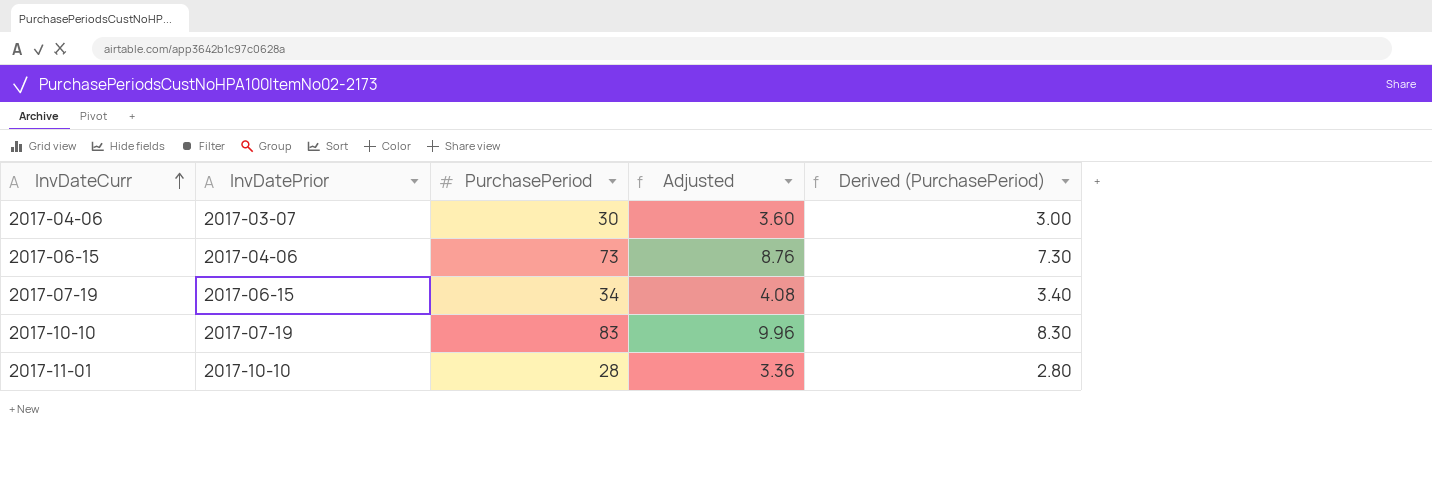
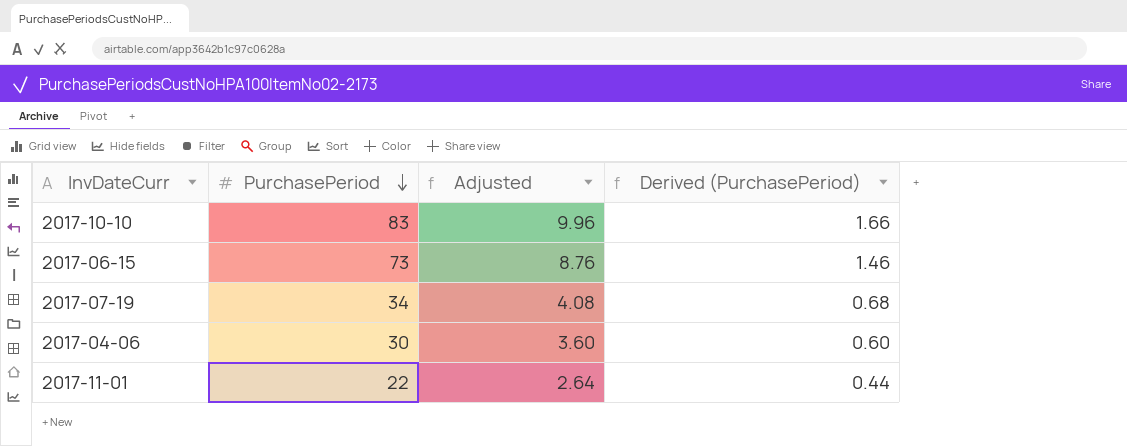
row order: InvDateCurr ascending -> PurchasePeriod descending
column InvDatePrior | position: 2 -> none
column Derived (PurchasePeriod) | formula: [PurchasePeriod] * 0.1 -> [PurchasePeriod] * 0.02
2017-11-01 | PurchasePeriod: 28 -> 22
2017-11-01 | Adjusted: 3.36 -> 2.64

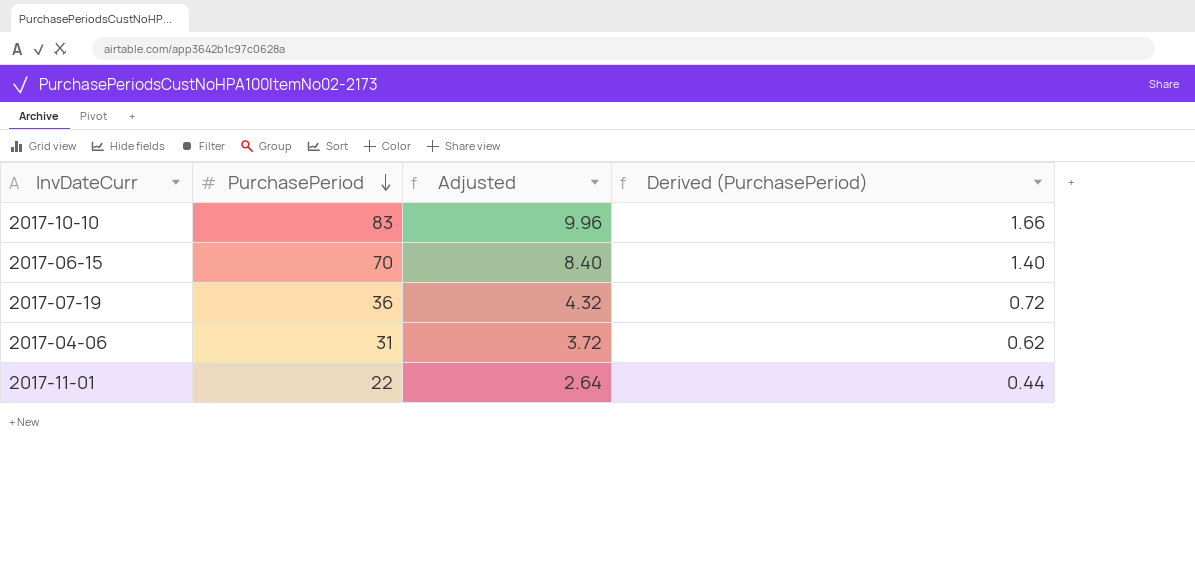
2017-06-15 | PurchasePeriod: 73 -> 70
2017-06-15 | Adjusted: 8.76 -> 8.40
2017-06-15 | Derived (PurchasePeriod): 1.46 -> 1.40
2017-07-19 | PurchasePeriod: 34 -> 36
2017-07-19 | Adjusted: 4.08 -> 4.32
2017-07-19 | Derived (PurchasePeriod): 0.68 -> 0.72
2017-04-06 | PurchasePeriod: 30 -> 31
2017-04-06 | Adjusted: 3.60 -> 3.72
2017-04-06 | Derived (PurchasePeriod): 0.60 -> 0.62

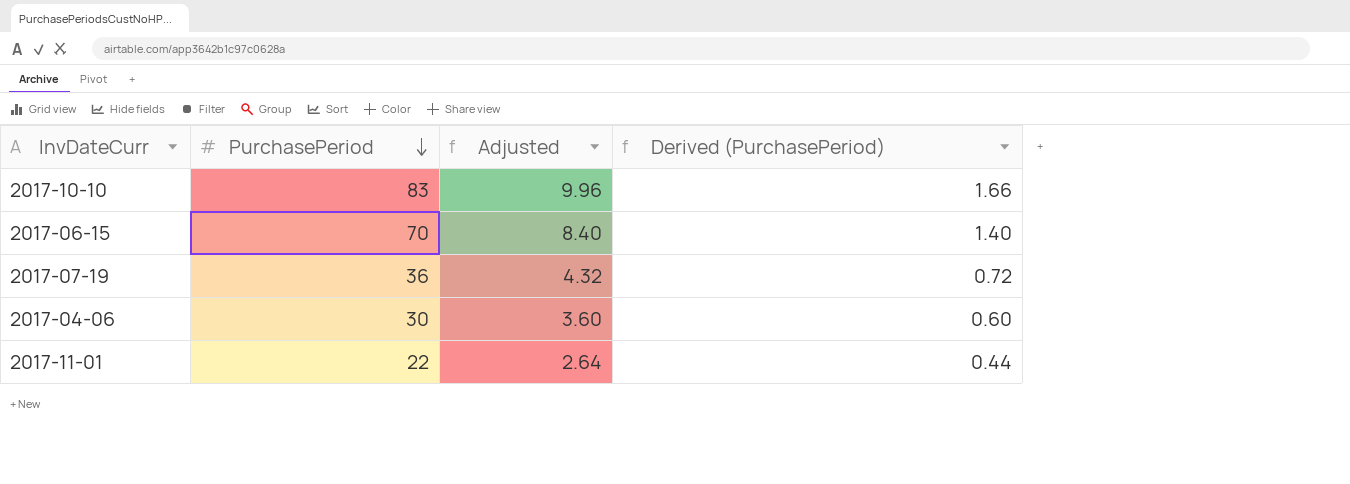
2017-04-06 | PurchasePeriod: 31 -> 30
2017-04-06 | Adjusted: 3.72 -> 3.60
2017-04-06 | Derived (PurchasePeriod): 0.62 -> 0.60

